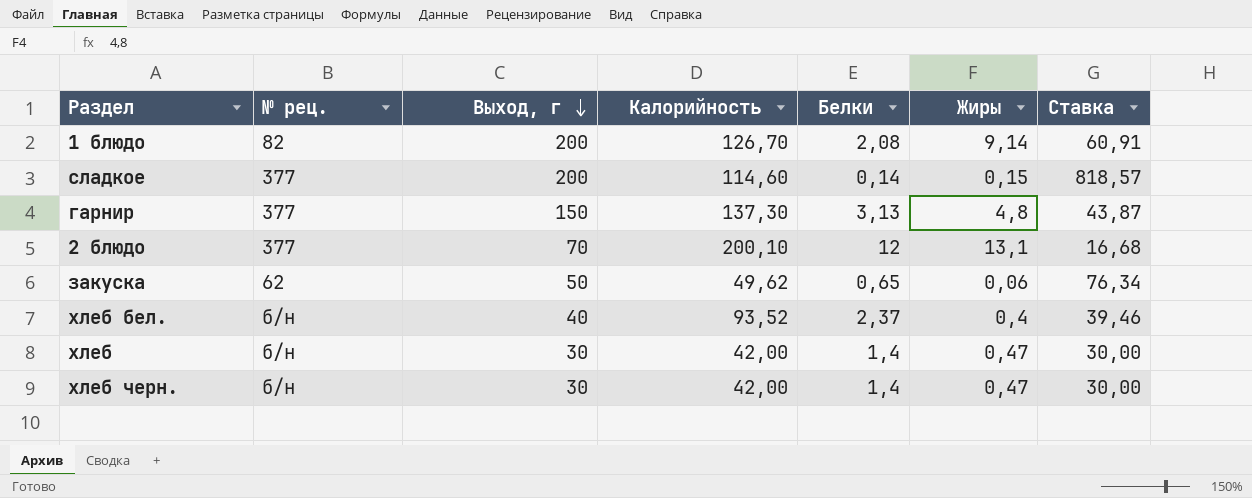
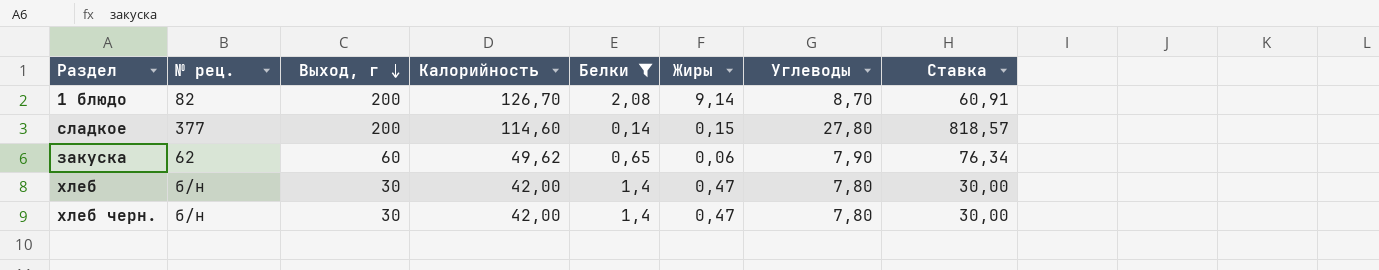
filter: none -> Белки <= 2,08
column Углеводы | position: none -> 7
закуска | Выход, г: 50 -> 60

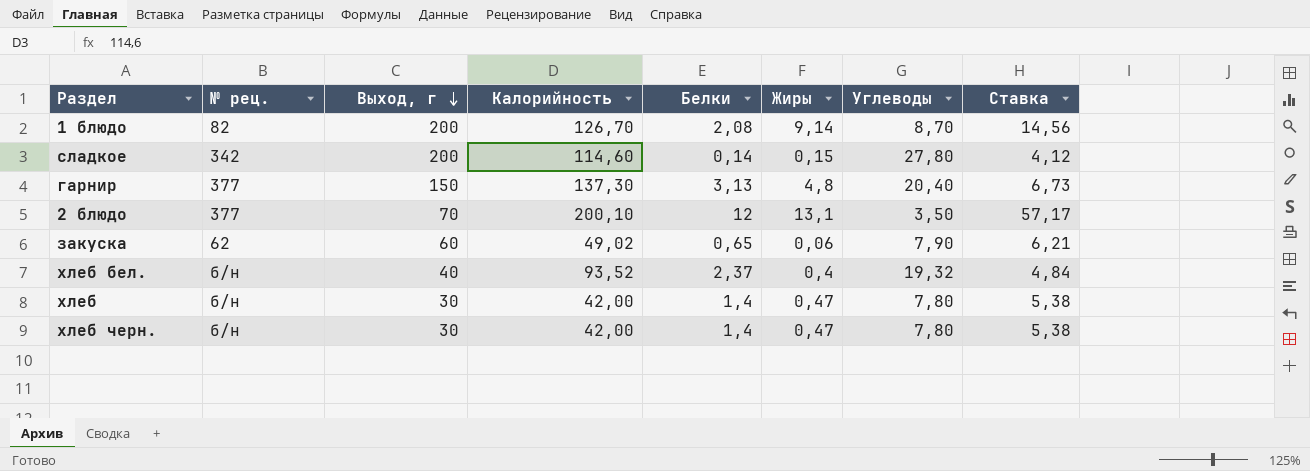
filter: Белки <= 2,08 -> none
column Ставка | formula: [Калорийность] / [Белки] -> [Калорийность] / [Углеводы]
сладкое | № рец.: 377 -> 342
закуска | Калорийность: 49,62 -> 49,02

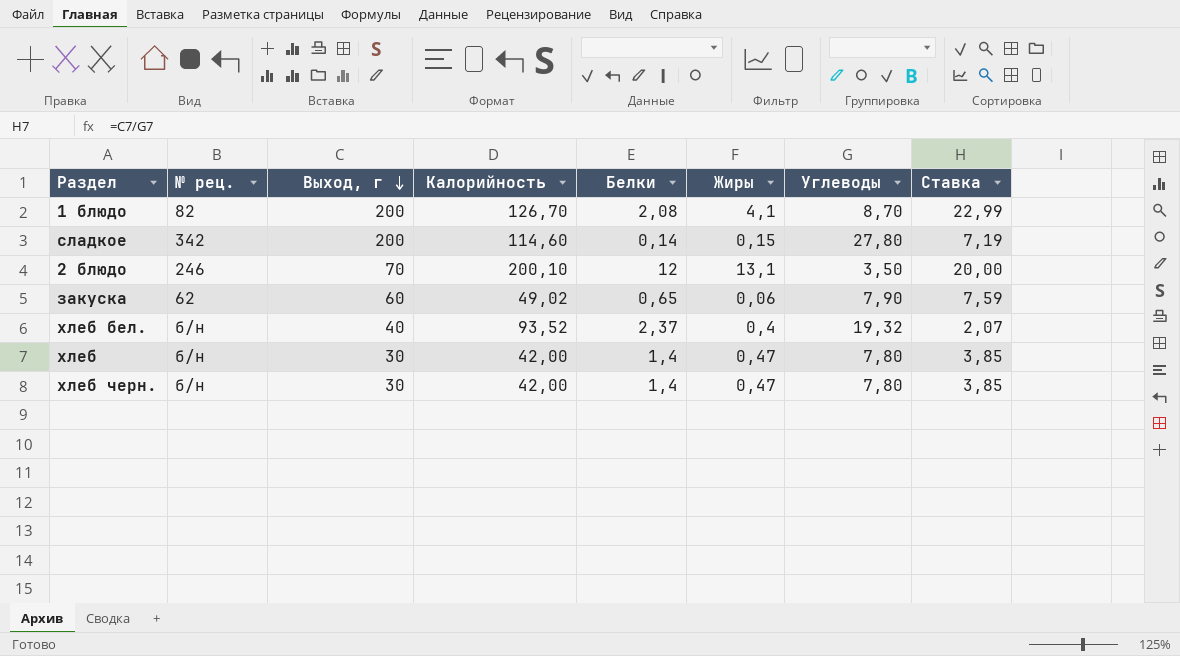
column Ставка | formula: [Калорийность] / [Углеводы] -> [Выход, г] / [Углеводы]
row гарнир: 377 | 150 | 137,30 | 3,13 | 4,8 | 20,40 | 6,73 -> none
1 блюдо | Жиры: 9,14 -> 4,1
2 блюдо | № рец.: 377 -> 246

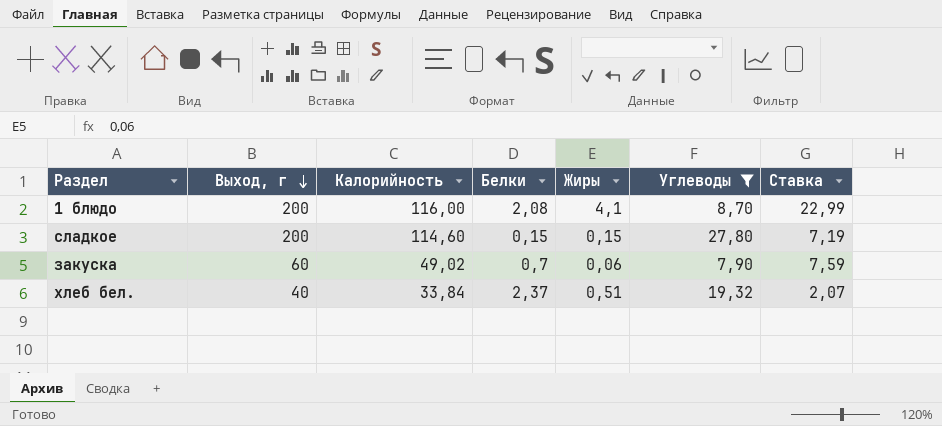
filter: none -> Углеводы >= 7,90
column № рец. | position: 2 -> none
1 блюдо | Калорийность: 126,70 -> 116,00
сладкое | Белки: 0,14 -> 0,15
закуска | Белки: 0,65 -> 0,7
хлеб бел. | Калорийность: 93,52 -> 33,84
хлеб бел. | Жиры: 0,4 -> 0,51

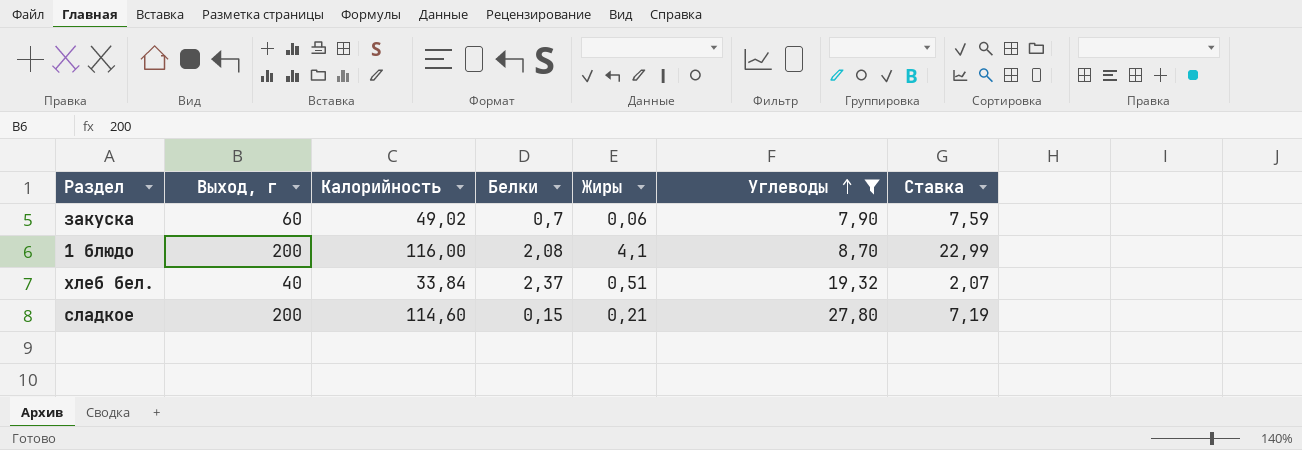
row order: Выход, г descending -> Углеводы ascending
сладкое | Жиры: 0,15 -> 0,21

